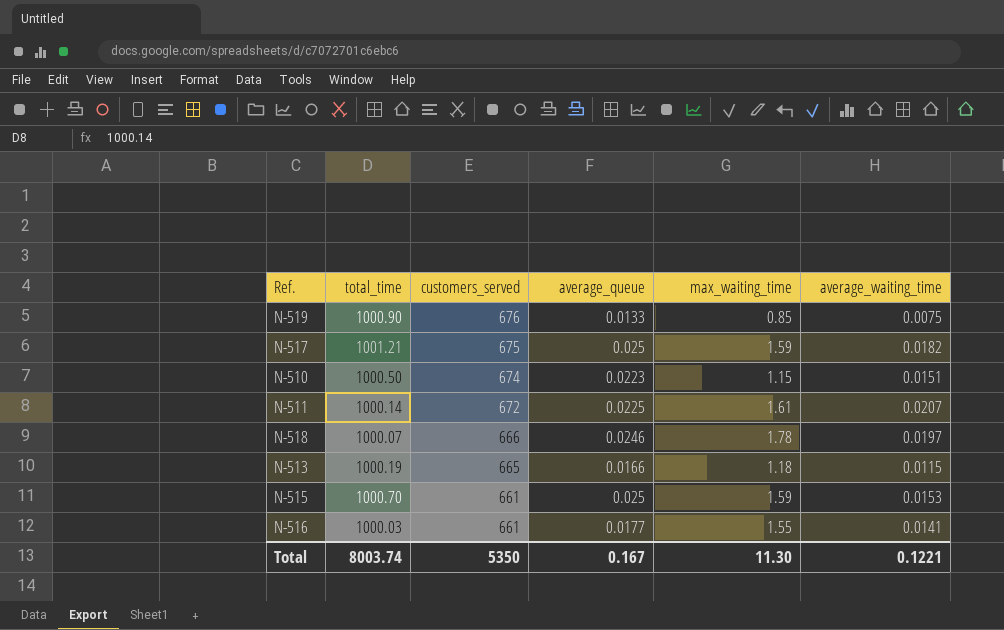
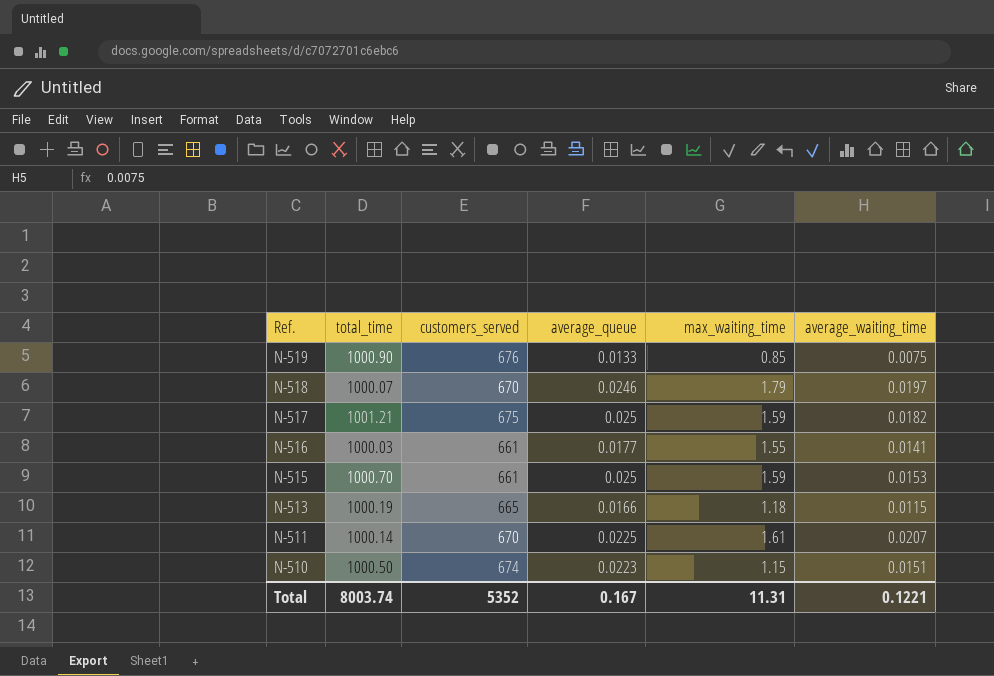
row order: customers_served descending -> Ref. descending
N-518 | customers_served: 666 -> 670
N-518 | max_waiting_time: 1.78 -> 1.79
N-511 | customers_served: 672 -> 670
Total | customers_served: 5350 -> 5352
Total | max_waiting_time: 11.30 -> 11.31

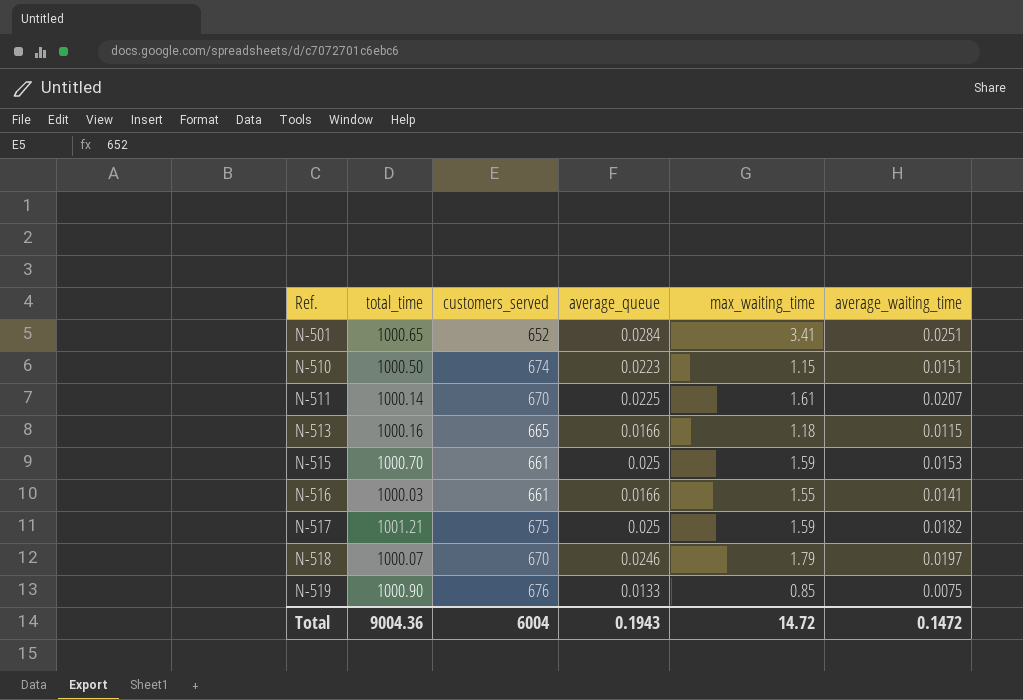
row order: Ref. descending -> Ref. ascending
row N-501: none -> 1000.65 | 652 | 0.0284 | 3.41 | 0.0251
N-513 | total_time: 1000.19 -> 1000.16
N-516 | average_queue: 0.0177 -> 0.0166
Total | total_time: 8003.74 -> 9004.36
Total | customers_served: 5352 -> 6004
Total | average_queue: 0.167 -> 0.1943
Total | max_waiting_time: 11.31 -> 14.72
Total | average_waiting_time: 0.1221 -> 0.1472

